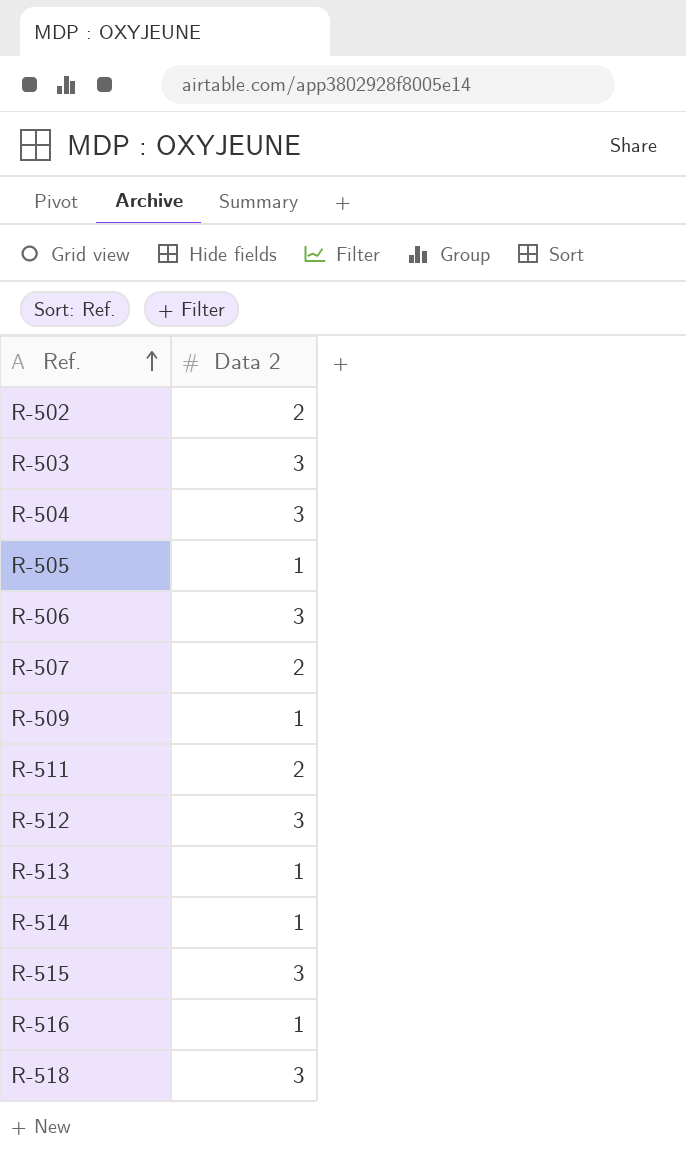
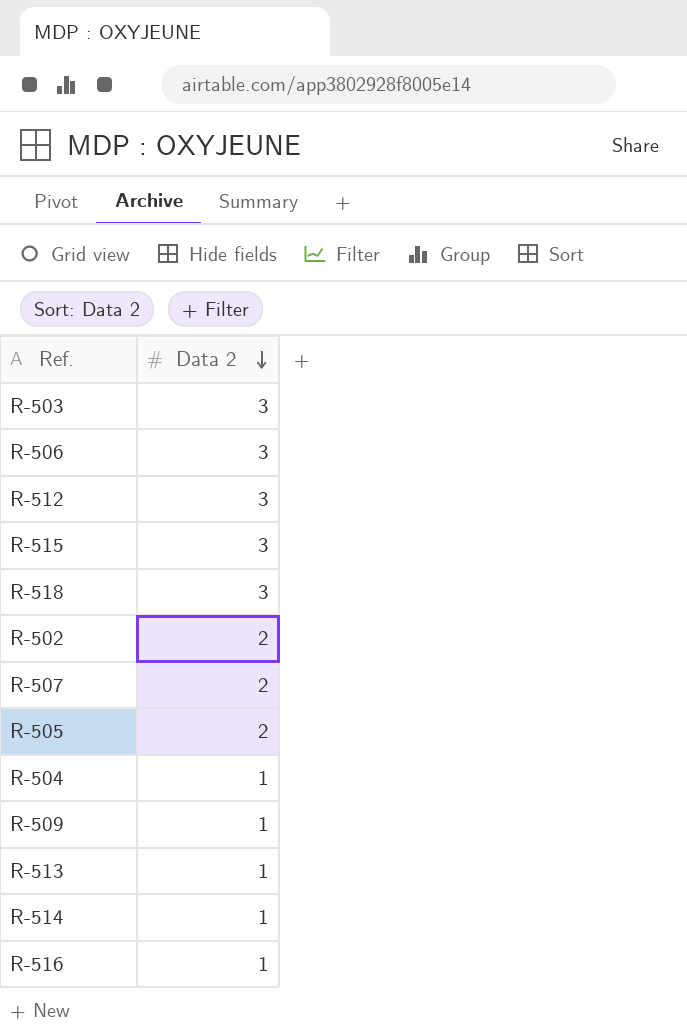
row order: Ref. ascending -> Data 2 descending
row R-511: 2 -> none
R-505 | Data 2: 1 -> 2
R-504 | Data 2: 3 -> 1

